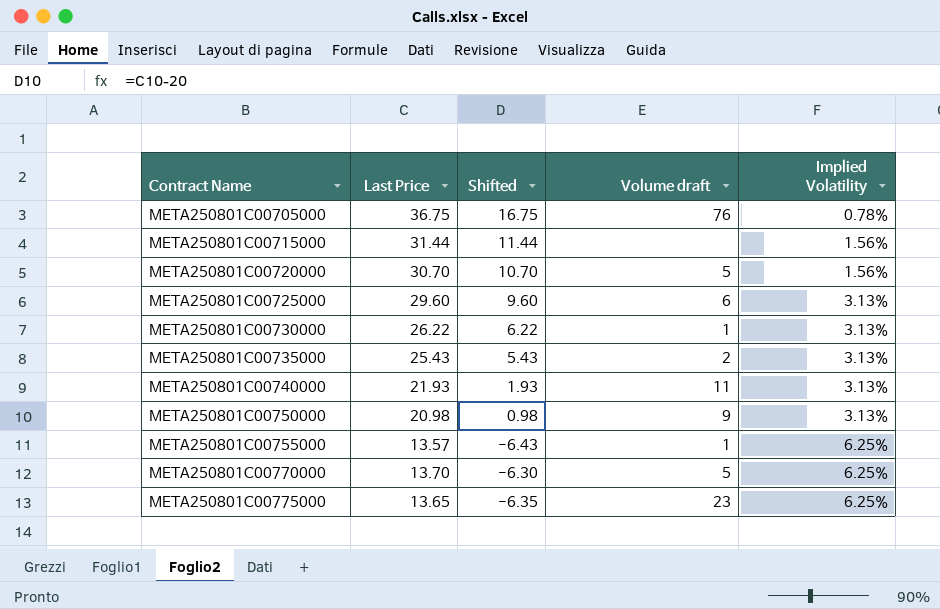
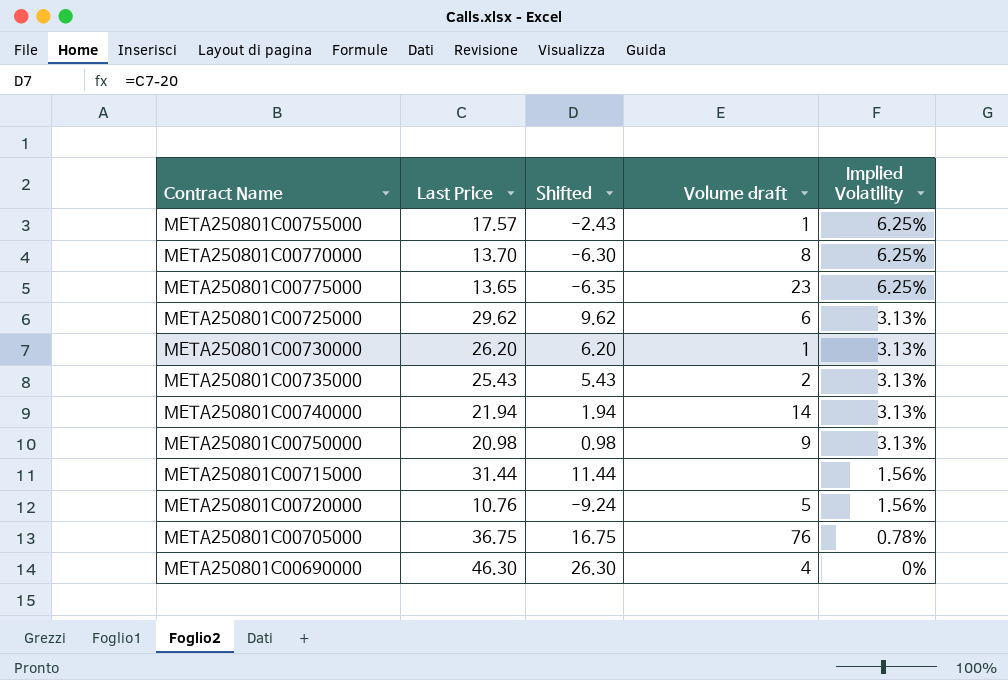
row order: Contract Name ascending -> Implied Volatility descending
META250801C00755000 | Last Price: 13.57 -> 17.57
META250801C00755000 | Shifted: -6.43 -> -2.43
META250801C00770000 | Volume draft: 5 -> 8
META250801C00725000 | Last Price: 29.60 -> 29.62
META250801C00725000 | Shifted: 9.60 -> 9.62
META250801C00730000 | Last Price: 26.22 -> 26.20
META250801C00730000 | Shifted: 6.22 -> 6.20
META250801C00740000 | Last Price: 21.93 -> 21.94
META250801C00740000 | Shifted: 1.93 -> 1.94
META250801C00740000 | Volume draft: 11 -> 14
META250801C00720000 | Last Price: 30.70 -> 10.76
META250801C00720000 | Shifted: 10.70 -> -9.24
row META250801C00690000: none -> 46.30 | 26.30 | 4 | 0%

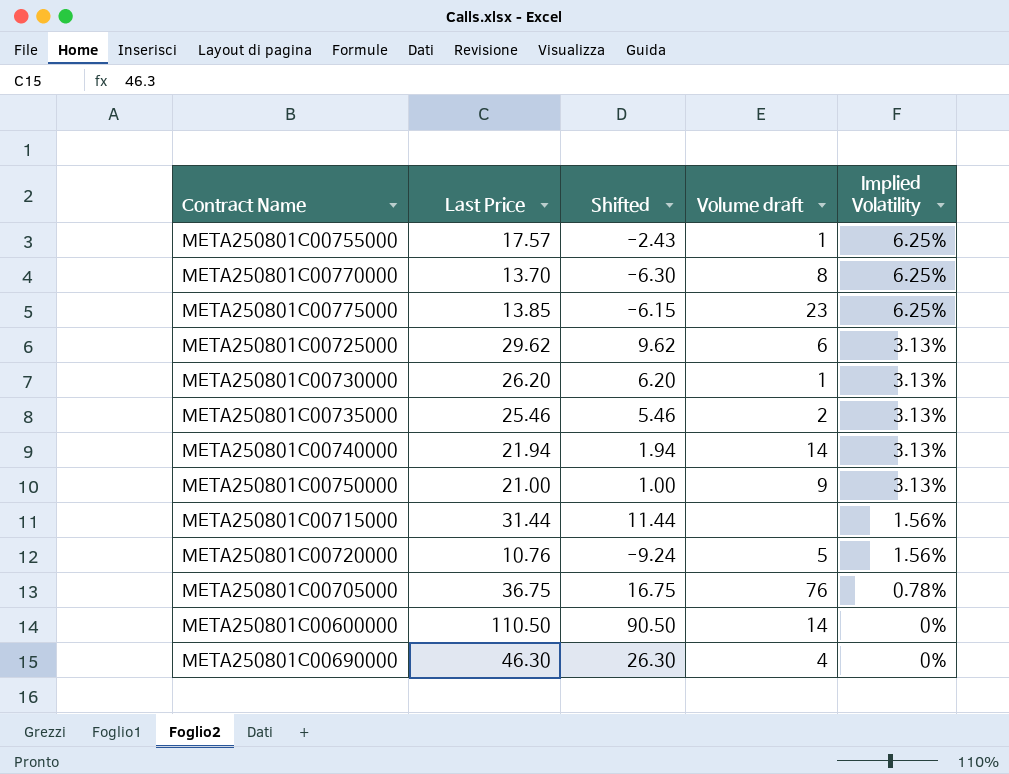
META250801C00775000 | Last Price: 13.65 -> 13.85
META250801C00775000 | Shifted: -6.35 -> -6.15
META250801C00735000 | Last Price: 25.43 -> 25.46
META250801C00735000 | Shifted: 5.43 -> 5.46
META250801C00750000 | Last Price: 20.98 -> 21.00
META250801C00750000 | Shifted: 0.98 -> 1.00
row META250801C00600000: none -> 110.50 | 90.50 | 14 | 0%

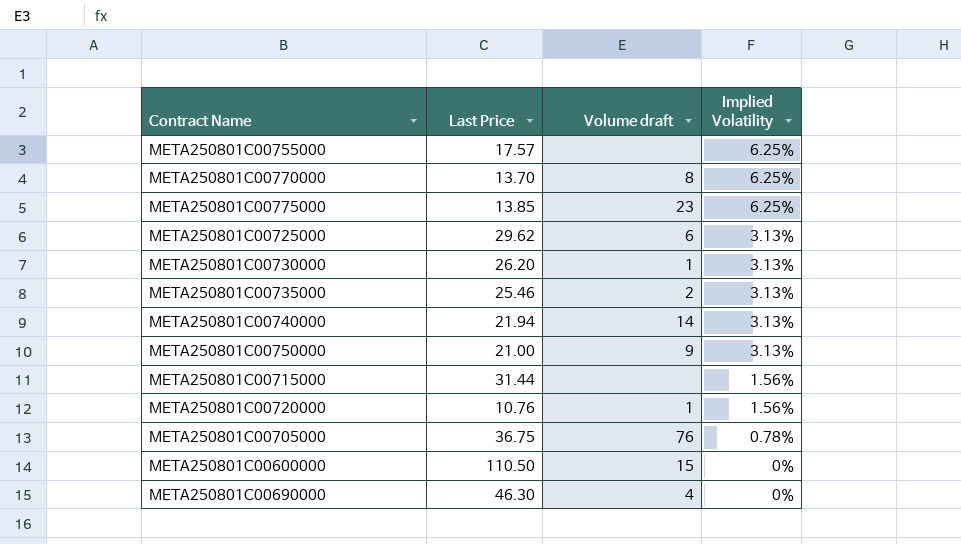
column Shifted | formula: [Last Price] - 20 -> none
META250801C00755000 | Volume draft: 1 -> none
META250801C00720000 | Volume draft: 5 -> 1
META250801C00600000 | Volume draft: 14 -> 15

